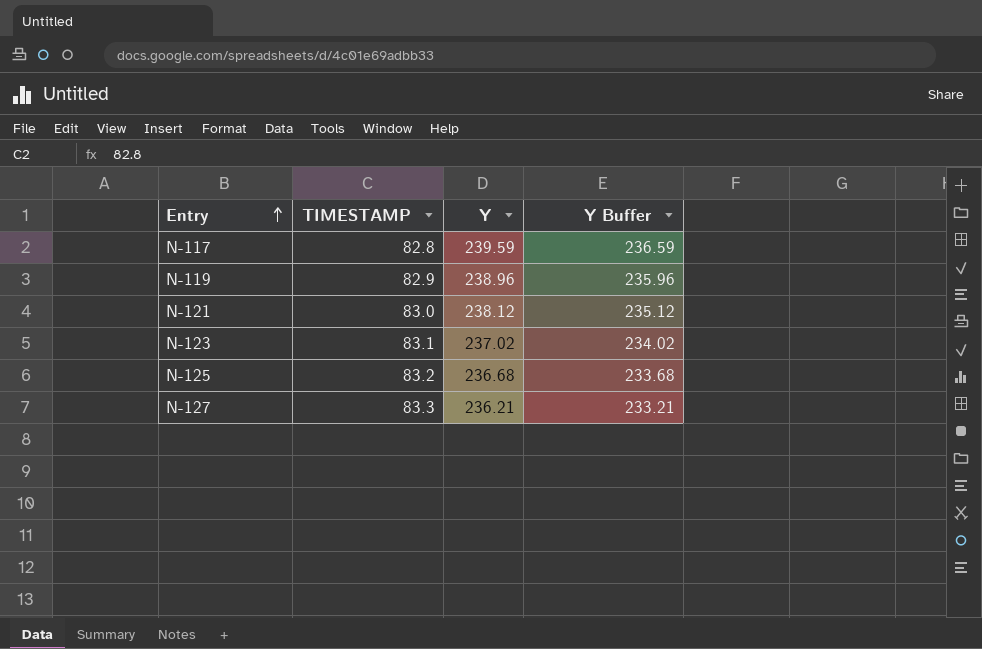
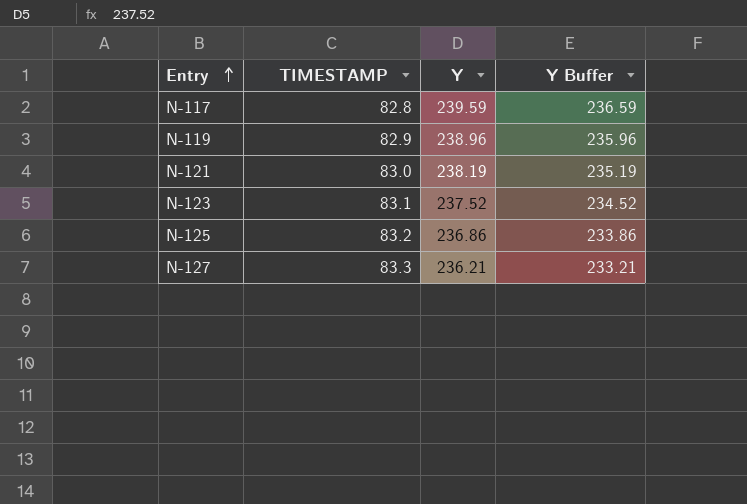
N-121 | Y: 238.12 -> 238.19
N-121 | Y Buffer: 235.12 -> 235.19
N-123 | Y: 237.02 -> 237.52
N-123 | Y Buffer: 234.02 -> 234.52
N-125 | Y: 236.68 -> 236.86
N-125 | Y Buffer: 233.68 -> 233.86

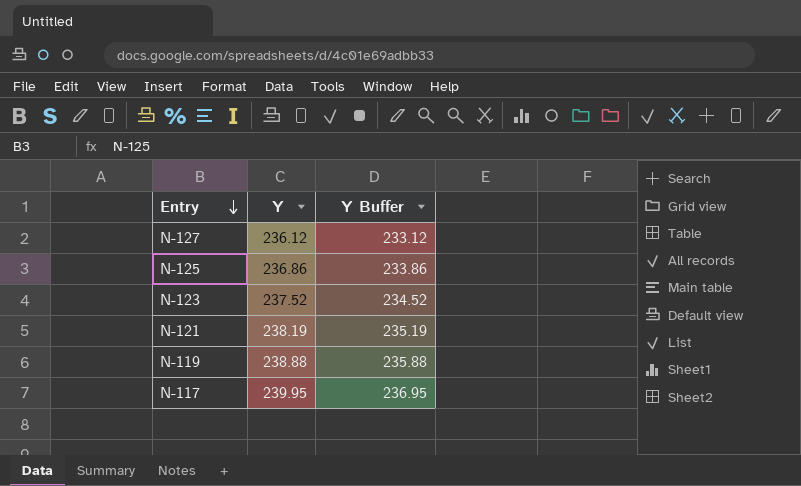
row order: Entry ascending -> Entry descending
column TIMESTAMP | position: 2 -> none
N-127 | Y: 236.21 -> 236.12
N-127 | Y Buffer: 233.21 -> 233.12
N-119 | Y: 238.96 -> 238.88
N-119 | Y Buffer: 235.96 -> 235.88
N-117 | Y: 239.59 -> 239.95
N-117 | Y Buffer: 236.59 -> 236.95

